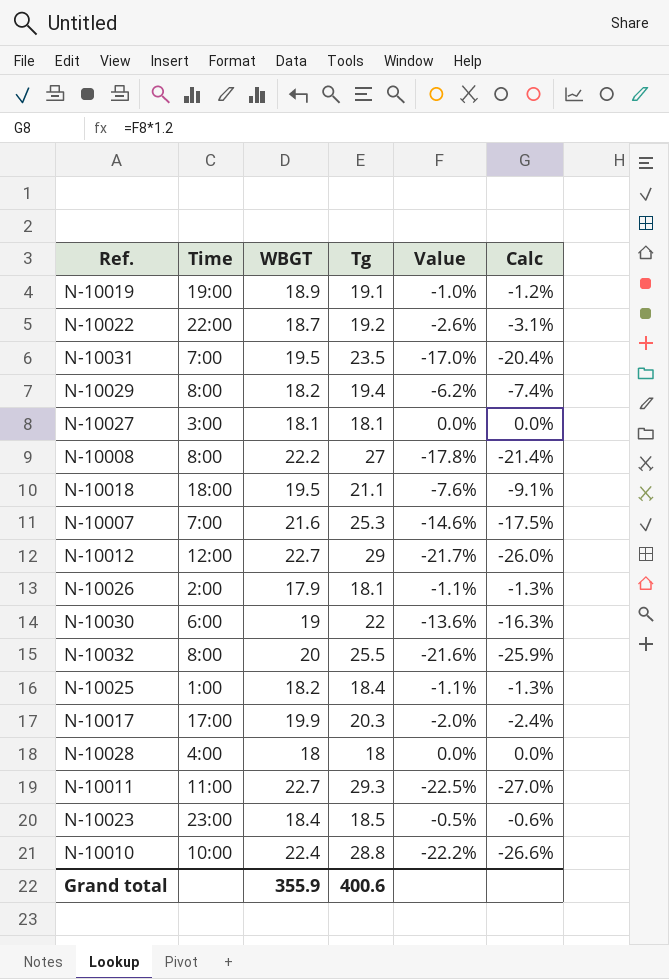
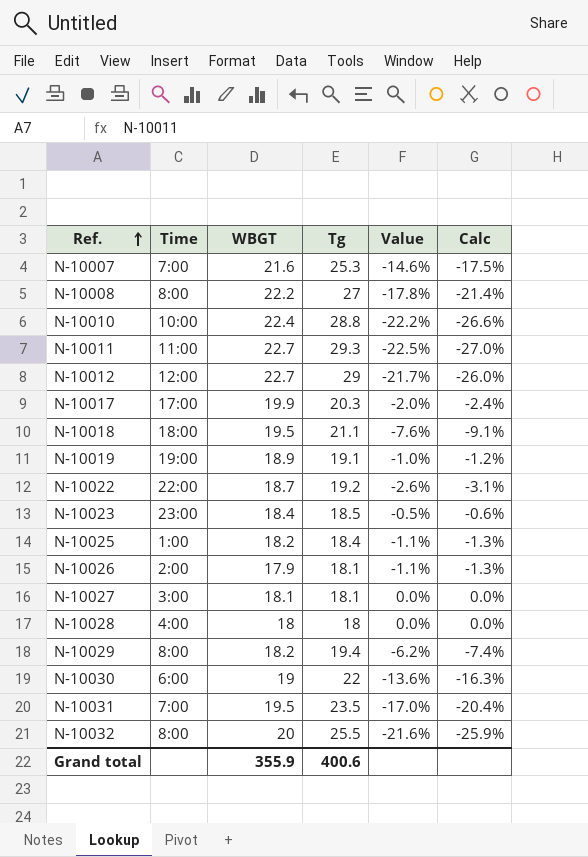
row order: none -> Ref. ascending

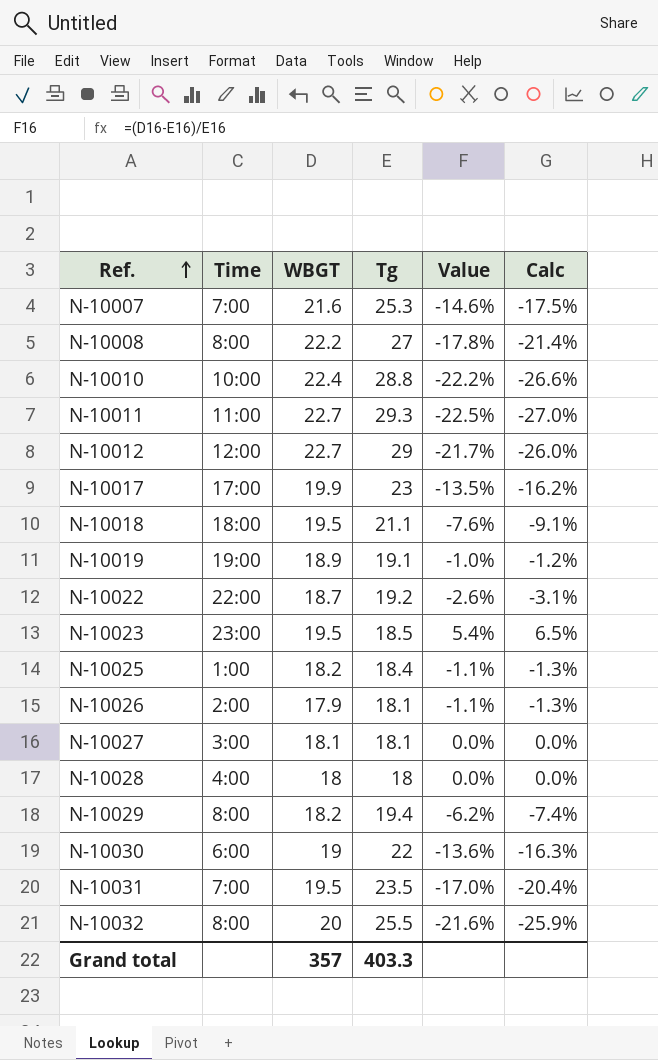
N-10017 | Tg: 20.3 -> 23
N-10017 | Value: -2.0% -> -13.5%
N-10017 | Calc: -2.4% -> -16.2%
N-10023 | WBGT: 18.4 -> 19.5
N-10023 | Value: -0.5% -> 5.4%
N-10023 | Calc: -0.6% -> 6.5%
Grand total | WBGT: 355.9 -> 357
Grand total | Tg: 400.6 -> 403.3

